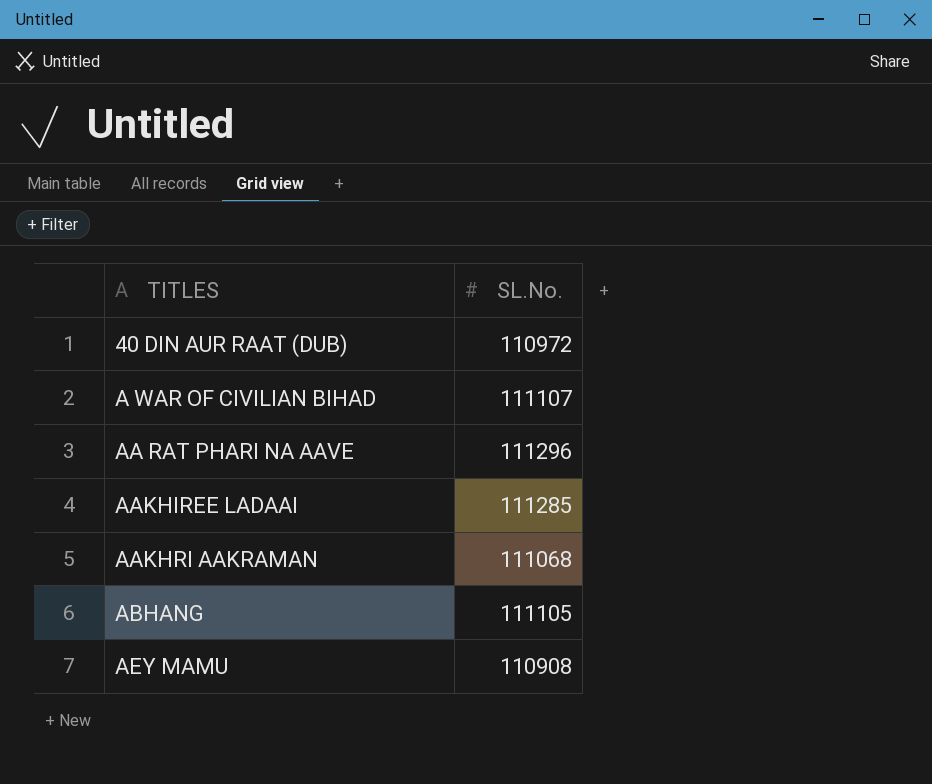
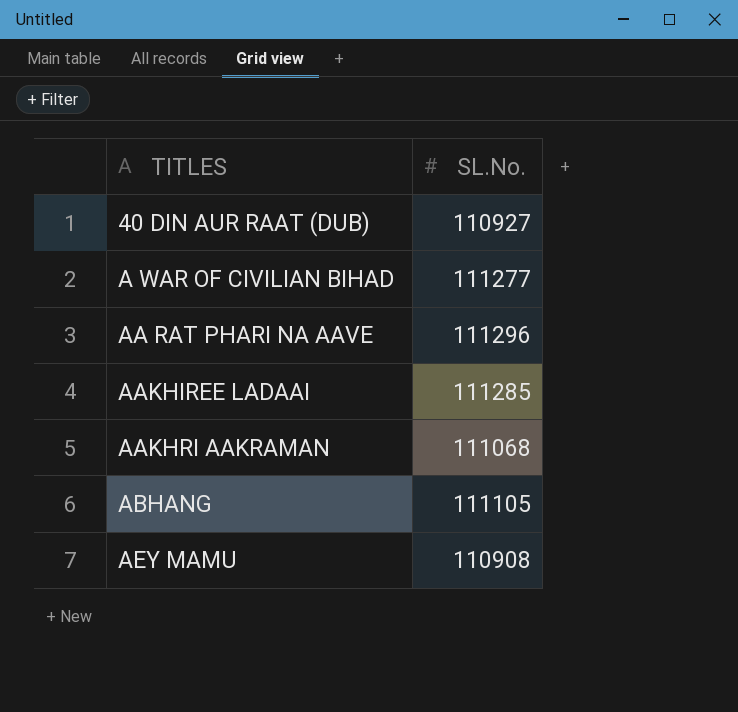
40 DIN AUR RAAT (DUB) | SL.No.: 110972 -> 110927
A WAR OF CIVILIAN BIHAD | SL.No.: 111107 -> 111277

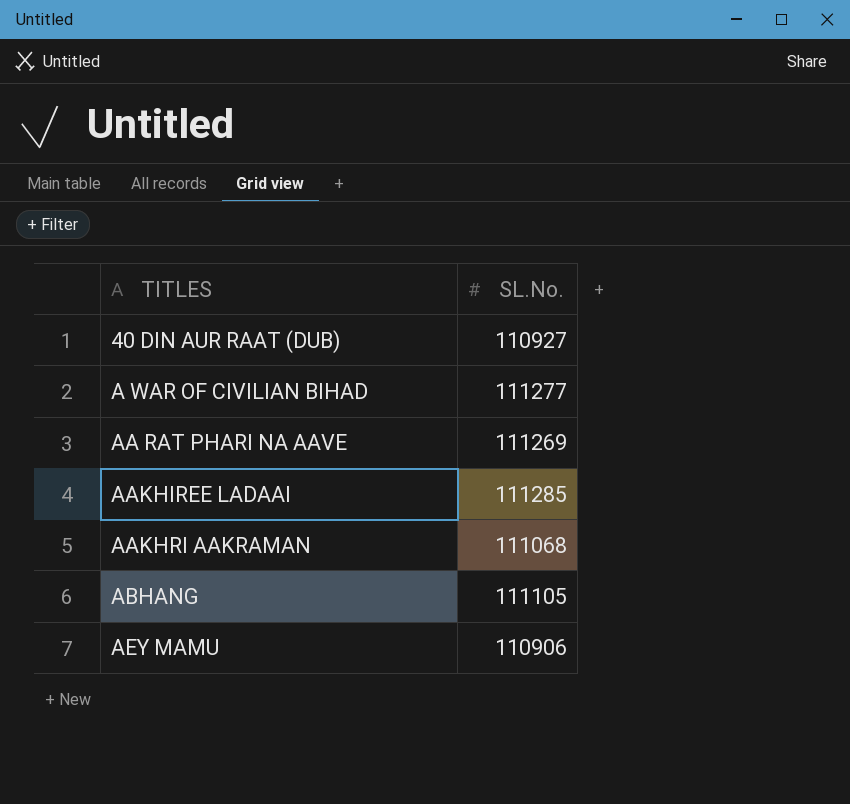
AA RAT PHARI NA AAVE | SL.No.: 111296 -> 111269
AEY MAMU | SL.No.: 110908 -> 110906

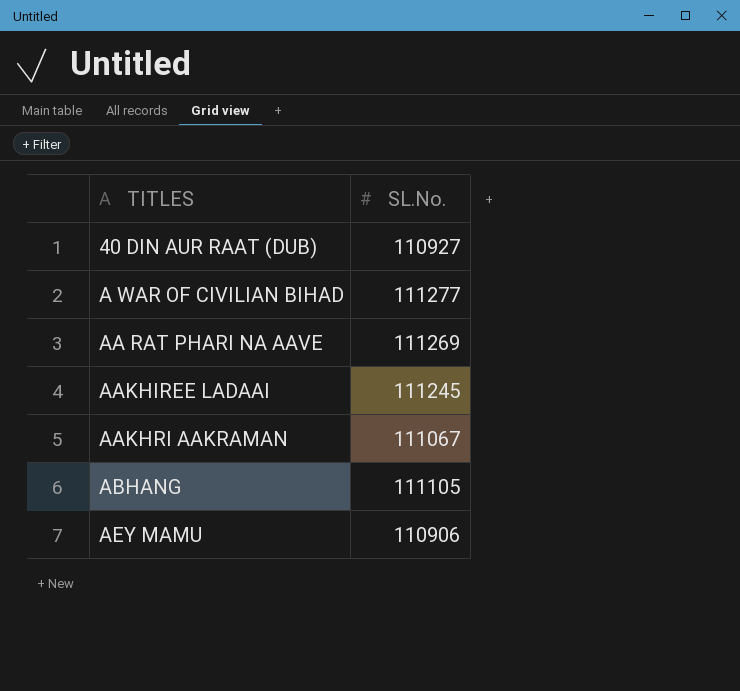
AAKHIREE LADAAI | SL.No.: 111285 -> 111245
AAKHRI AAKRAMAN | SL.No.: 111068 -> 111067

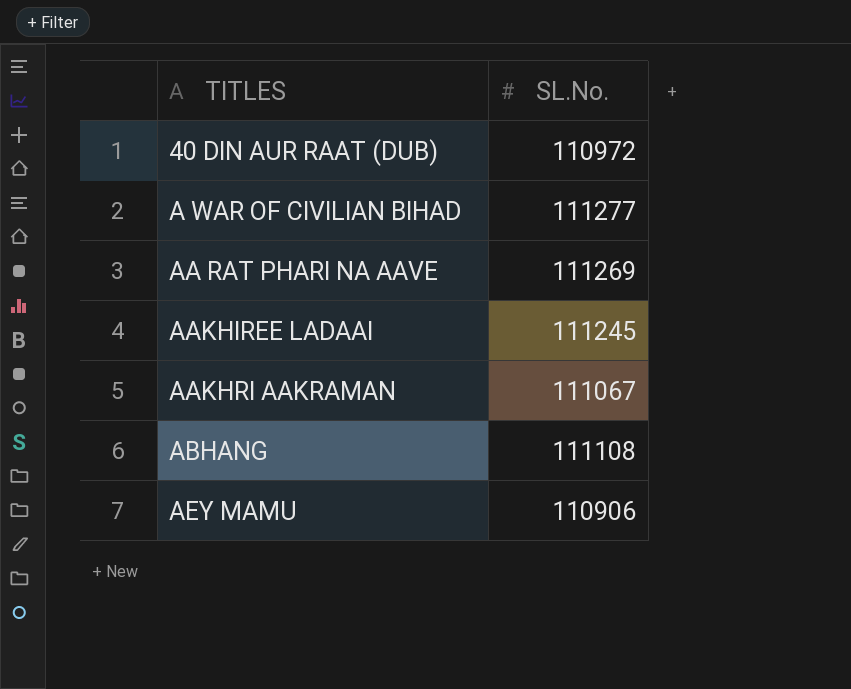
40 DIN AUR RAAT (DUB) | SL.No.: 110927 -> 110972
ABHANG | SL.No.: 111105 -> 111108

